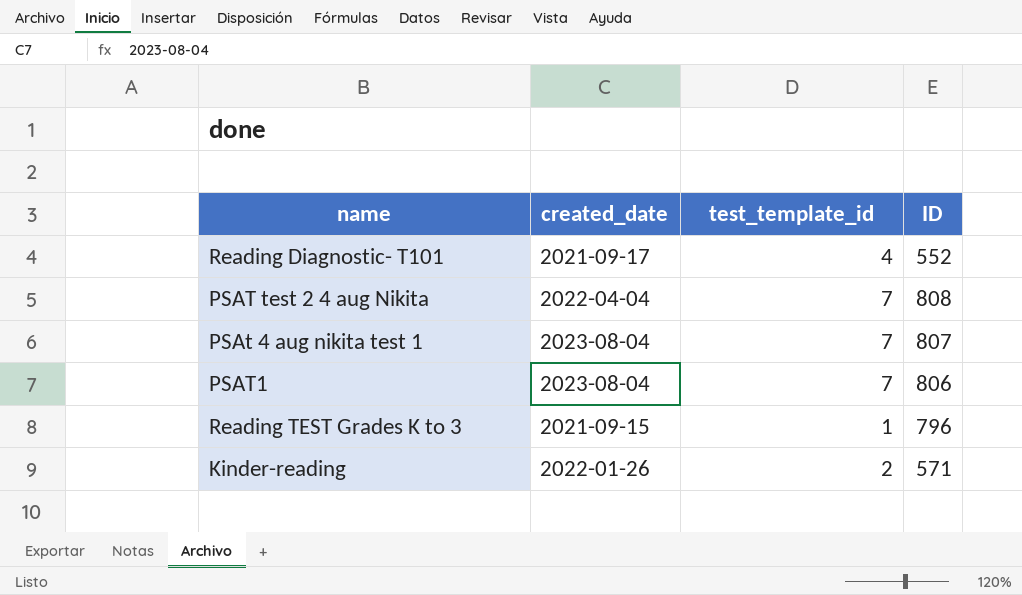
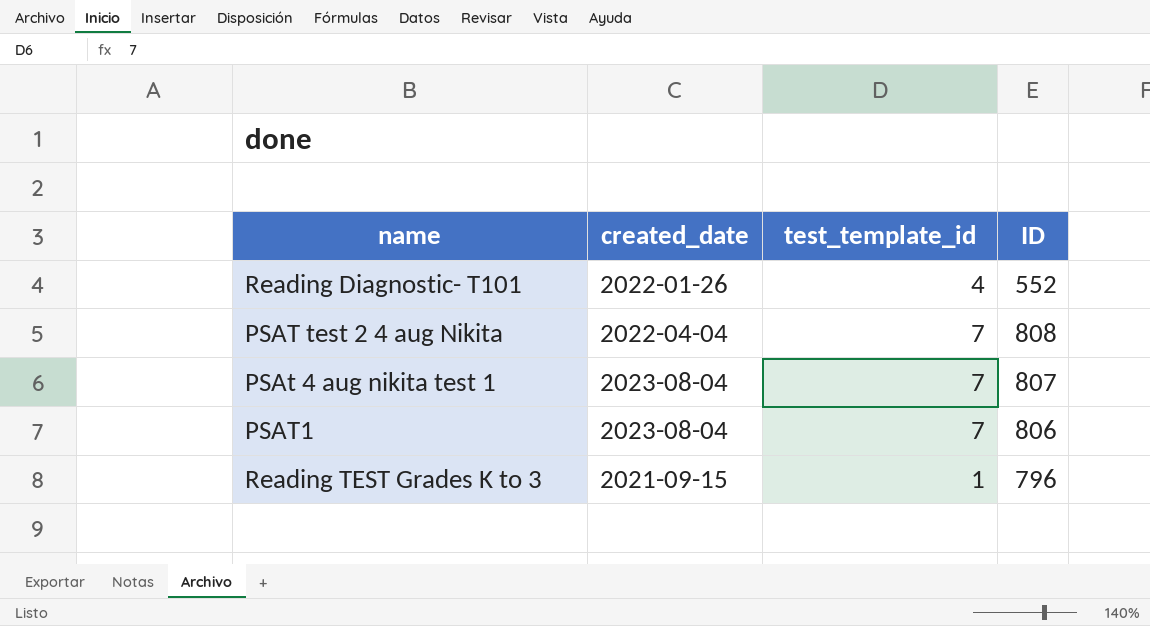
row Kinder-reading: 2022-01-26 | 2 | 571 -> none
Reading Diagnostic- T101 | created_date: 2021-09-17 -> 2022-01-26

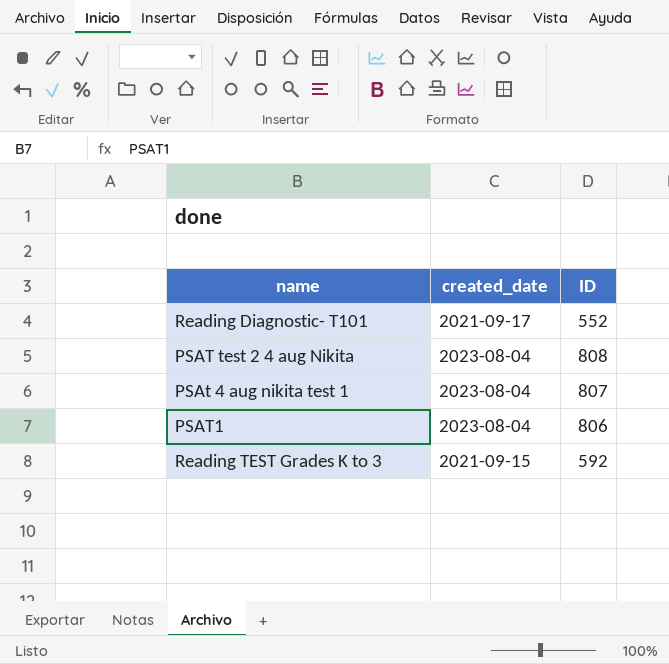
column test_template_id | position: 3 -> none
Reading Diagnostic- T101 | created_date: 2022-01-26 -> 2021-09-17
PSAT test 2 4 aug Nikita | created_date: 2022-04-04 -> 2023-08-04
Reading TEST Grades K to 3 | ID: 796 -> 592

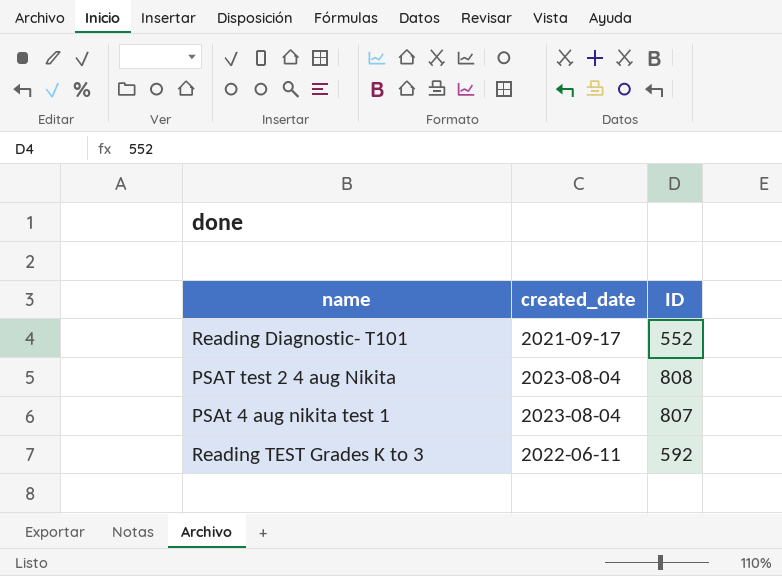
row PSAT1: 2023-08-04 | 806 -> none
Reading TEST Grades K to 3 | created_date: 2021-09-15 -> 2022-06-11

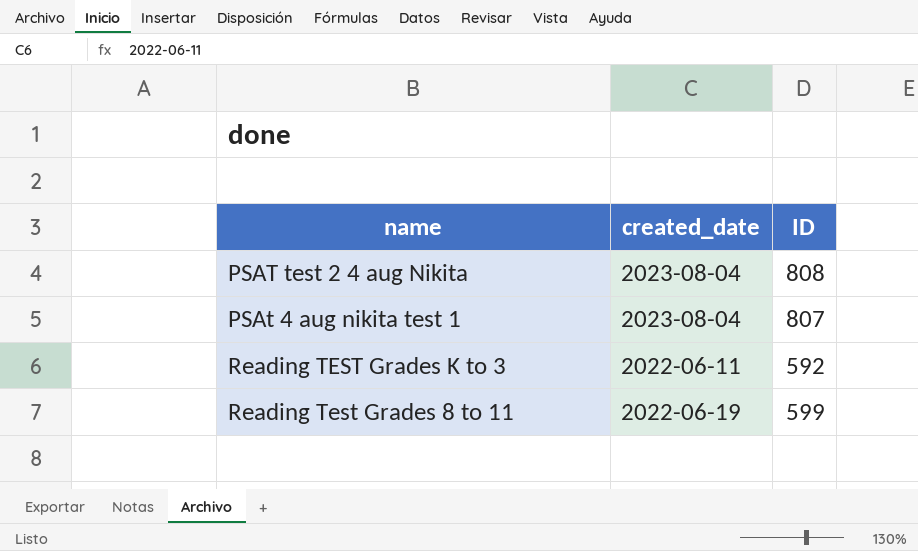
row Reading Diagnostic- T101: 2021-09-17 | 552 -> none
row Reading Test Grades 8 to 11: none -> 2022-06-19 | 599

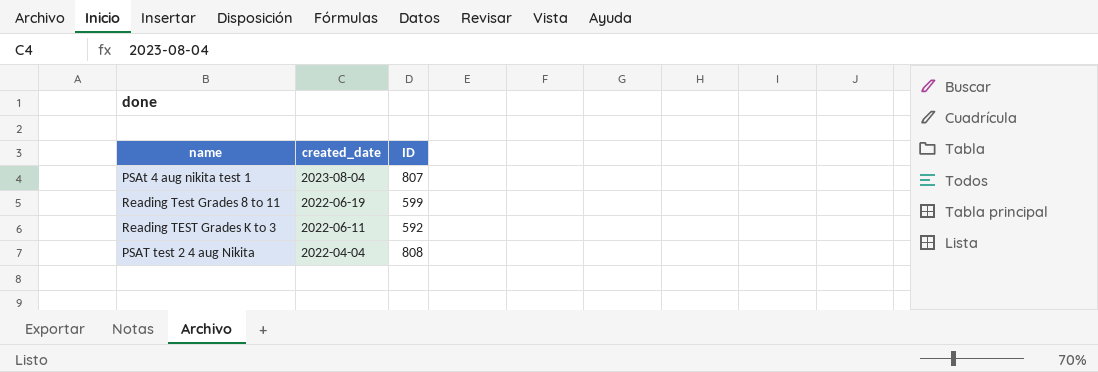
row order: none -> created_date descending
PSAT test 2 4 aug Nikita | created_date: 2023-08-04 -> 2022-04-04

